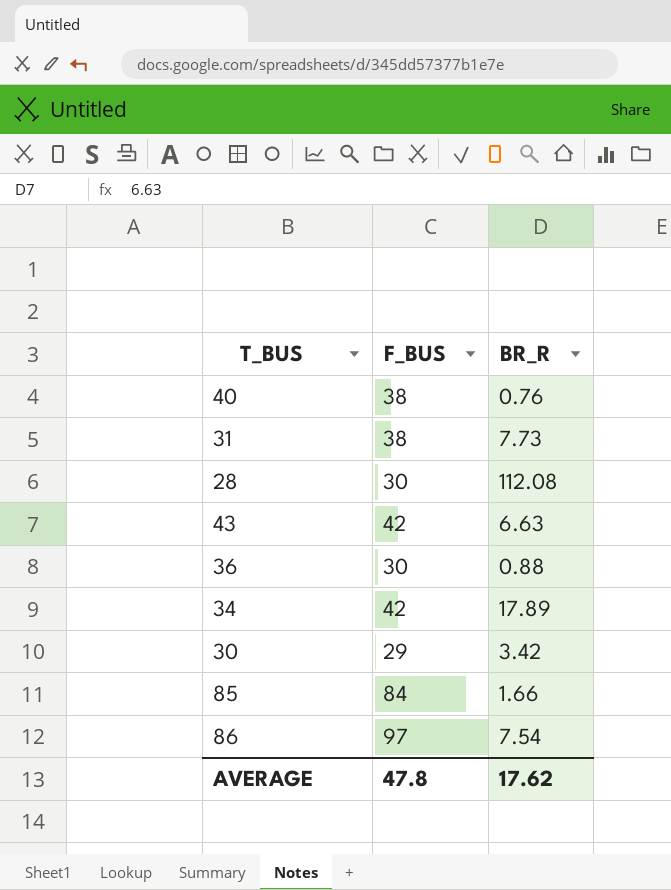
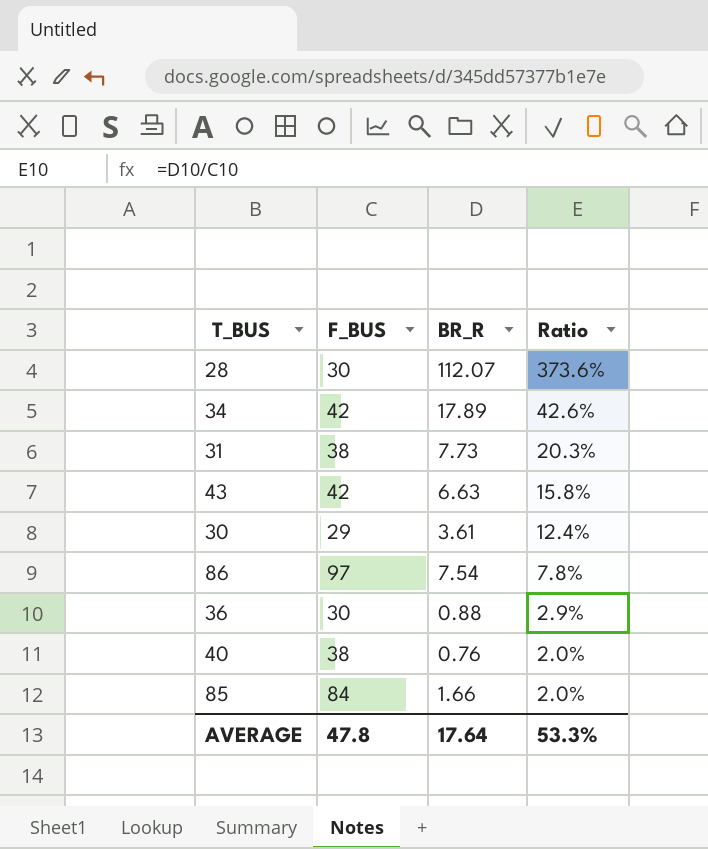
row order: none -> Ratio descending
column Ratio | formula: none -> [BR_R] / [F_BUS]
28 | BR_R: 112.08 -> 112.07
30 | BR_R: 3.42 -> 3.61
AVERAGE | BR_R: 17.62 -> 17.64

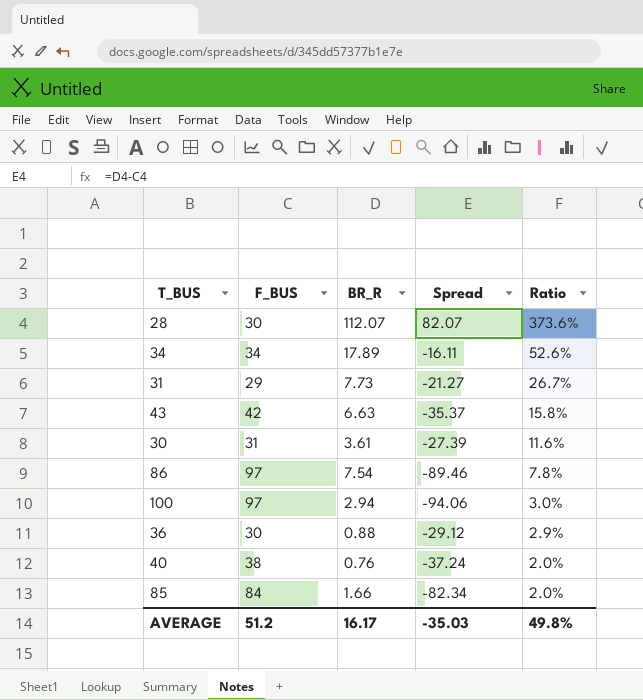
column Spread | formula: none -> [BR_R] - [F_BUS]
34 | F_BUS: 42 -> 34
34 | Ratio: 42.6% -> 52.6%
31 | F_BUS: 38 -> 29
31 | Ratio: 20.3% -> 26.7%
30 | F_BUS: 29 -> 31
30 | Ratio: 12.4% -> 11.6%
row 100: none -> 97 | 2.94 | -94.06 | 3.0%
AVERAGE | F_BUS: 47.8 -> 51.2
AVERAGE | BR_R: 17.64 -> 16.17
AVERAGE | Ratio: 53.3% -> 49.8%

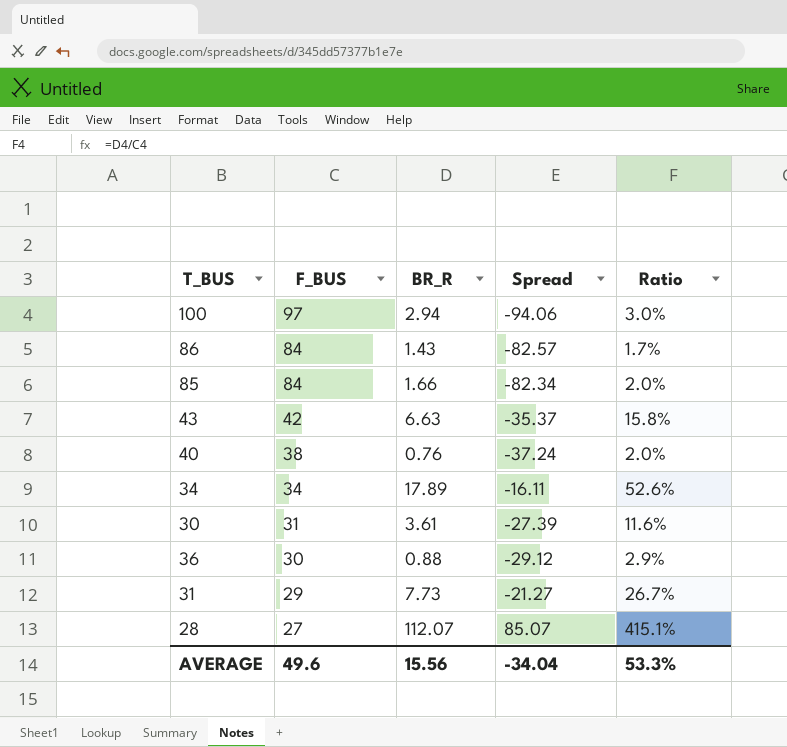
row order: Ratio descending -> F_BUS descending
86 | F_BUS: 97 -> 84
86 | BR_R: 7.54 -> 1.43
86 | Spread: -89.46 -> -82.57
86 | Ratio: 7.8% -> 1.7%
28 | F_BUS: 30 -> 27
28 | Spread: 82.07 -> 85.07
28 | Ratio: 373.6% -> 415.1%
AVERAGE | F_BUS: 51.2 -> 49.6
AVERAGE | BR_R: 16.17 -> 15.56
AVERAGE | Spread: -35.03 -> -34.04
AVERAGE | Ratio: 49.8% -> 53.3%

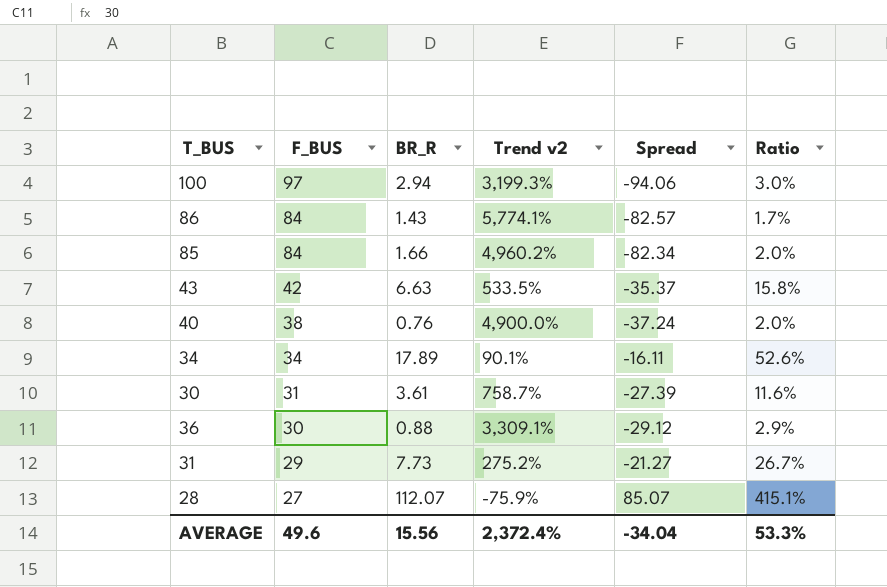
column Trend v2 | formula: none -> ([F_BUS] - [BR_R]) / [BR_R]

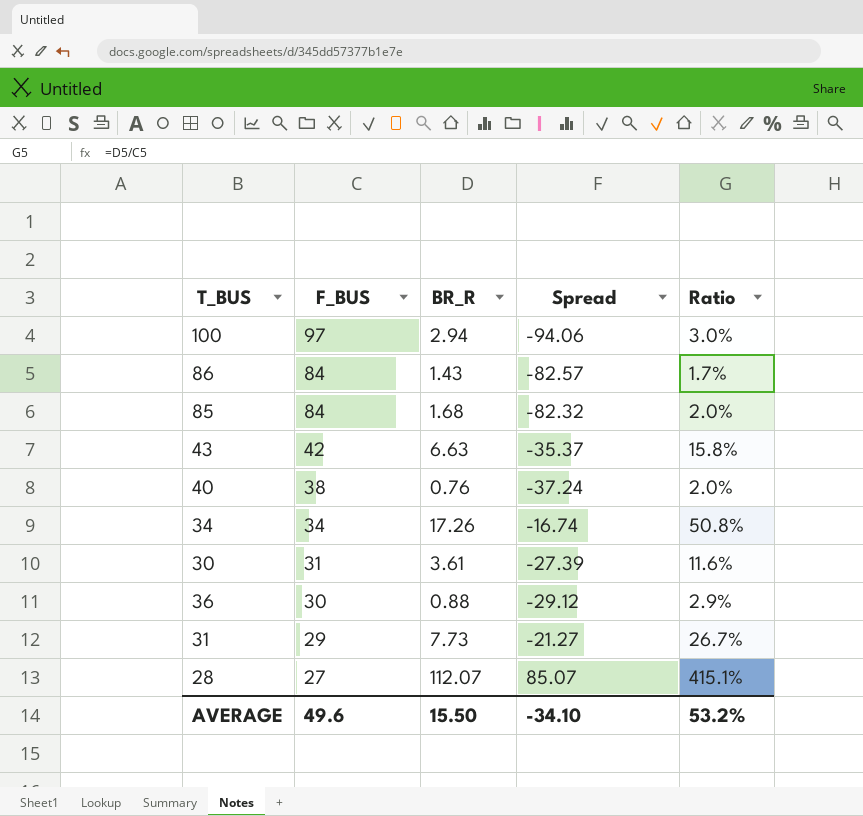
column Trend v2 | formula: ([F_BUS] - [BR_R]) / [BR_R] -> none
85 | BR_R: 1.66 -> 1.68
85 | Spread: -82.34 -> -82.32
34 | BR_R: 17.89 -> 17.26
34 | Spread: -16.11 -> -16.74
34 | Ratio: 52.6% -> 50.8%
AVERAGE | BR_R: 15.56 -> 15.50
AVERAGE | Spread: -34.04 -> -34.10
AVERAGE | Ratio: 53.3% -> 53.2%

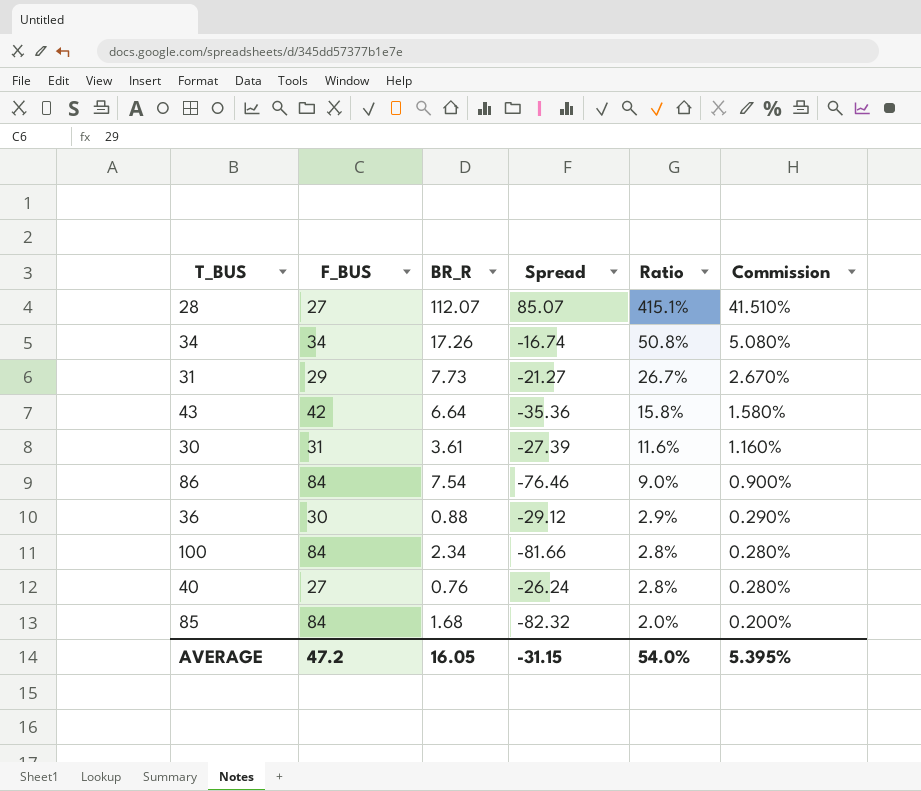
row order: F_BUS descending -> Ratio descending
column Commission | formula: none -> [Ratio] * 0.1
43 | BR_R: 6.63 -> 6.64
43 | Spread: -35.37 -> -35.36
86 | BR_R: 1.43 -> 7.54
86 | Spread: -82.57 -> -76.46
86 | Ratio: 1.7% -> 9.0%
100 | F_BUS: 97 -> 84
100 | BR_R: 2.94 -> 2.34
100 | Spread: -94.06 -> -81.66
100 | Ratio: 3.0% -> 2.8%
40 | F_BUS: 38 -> 27
40 | Spread: -37.24 -> -26.24
40 | Ratio: 2.0% -> 2.8%
AVERAGE | F_BUS: 49.6 -> 47.2
AVERAGE | BR_R: 15.50 -> 16.05
AVERAGE | Spread: -34.10 -> -31.15
AVERAGE | Ratio: 53.2% -> 54.0%

